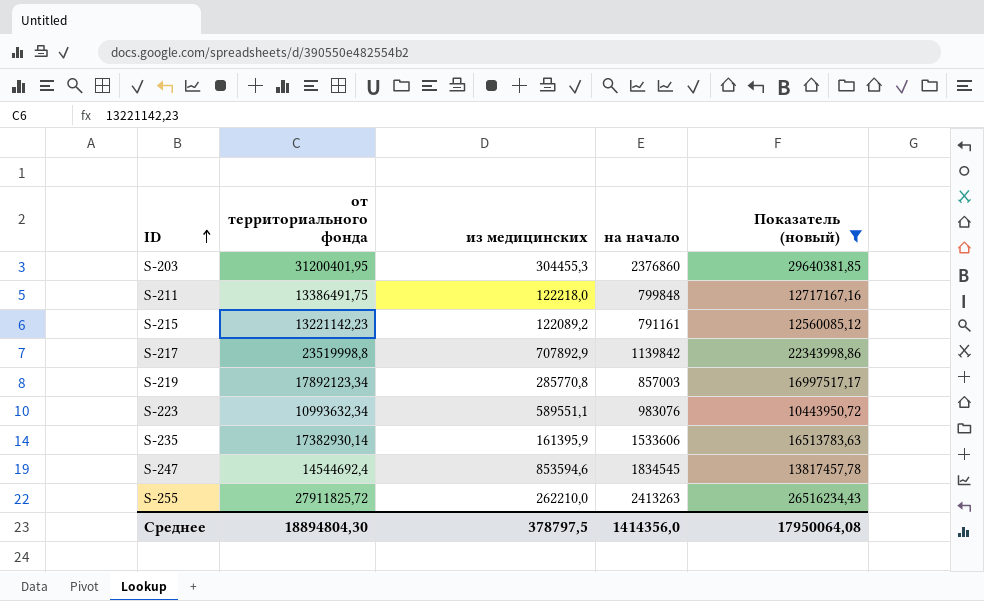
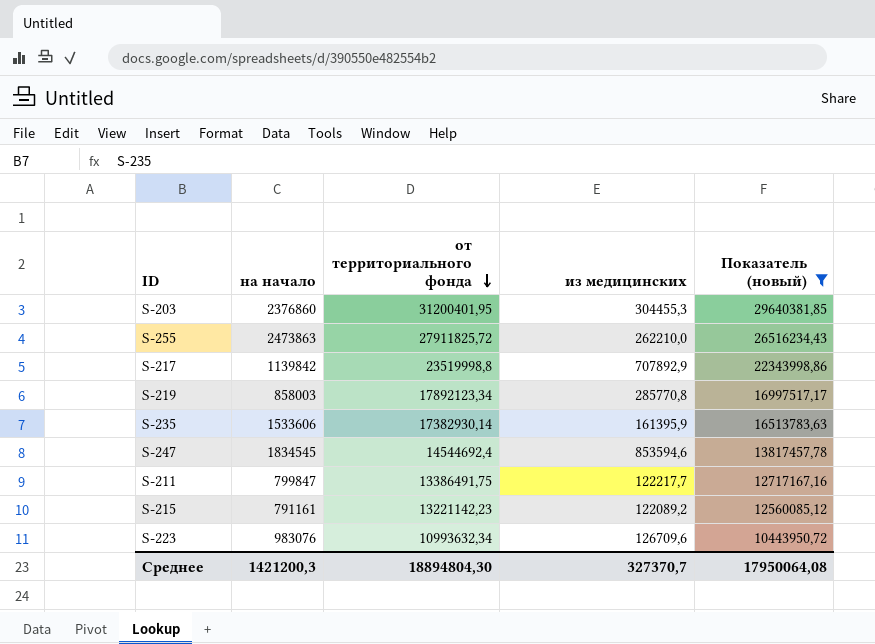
row order: ID ascending -> от территориального фонда descending
column на начало | position: 4 -> 2
S-255 | на начало: 2413263 -> 2473863
S-219 | на начало: 857003 -> 858003
S-211 | на начало: 799848 -> 799847
S-211 | из медицинских: 122218,0 -> 122217,7
S-223 | из медицинских: 589551,1 -> 126709,6
Среднее | на начало: 1414356,0 -> 1421200,3
Среднее | из медицинских: 378797,5 -> 327370,7

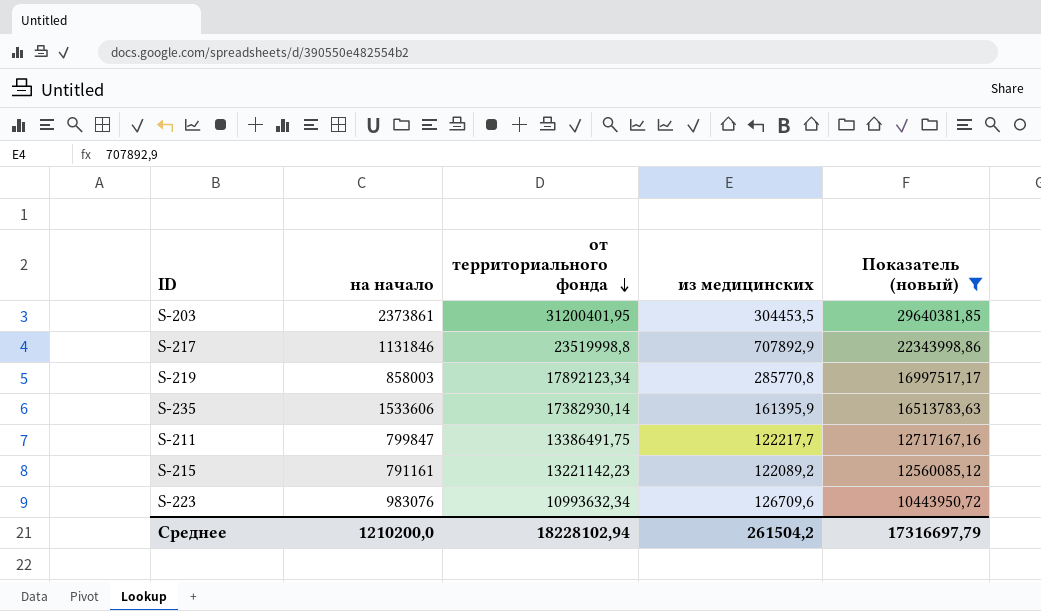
row S-255: 2473863 | 27911825,72 | 262210,0 | 26516234,43 -> none
row S-247: 1834545 | 14544692,4 | 853594,6 | 13817457,78 -> none
S-203 | на начало: 2376860 -> 2373861
S-203 | из медицинских: 304455,3 -> 304453,5
S-217 | на начало: 1139842 -> 1131846
Среднее | на начало: 1421200,3 -> 1210200,0
Среднее | от территориального фонда: 18894804,30 -> 18228102,94
Среднее | из медицинских: 327370,7 -> 261504,2
Среднее | Показатель (новый): 17950064,08 -> 17316697,79

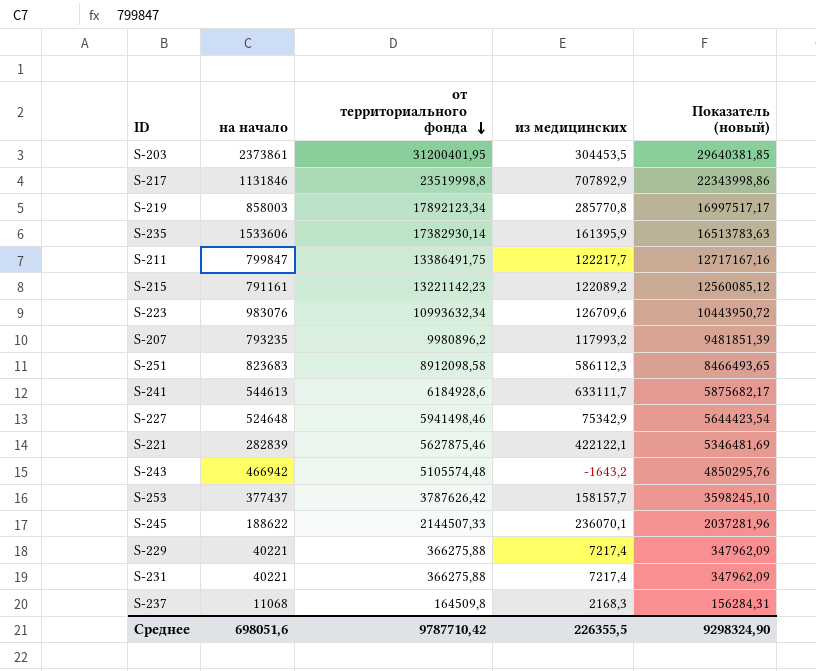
filter: Показатель (новый) >= 10443950,72 -> none
Среднее | на начало: 1210200,0 -> 698051,6
Среднее | от территориального фонда: 18228102,94 -> 9787710,42
Среднее | из медицинских: 261504,2 -> 226355,5
Среднее | Показатель (новый): 17316697,79 -> 9298324,90

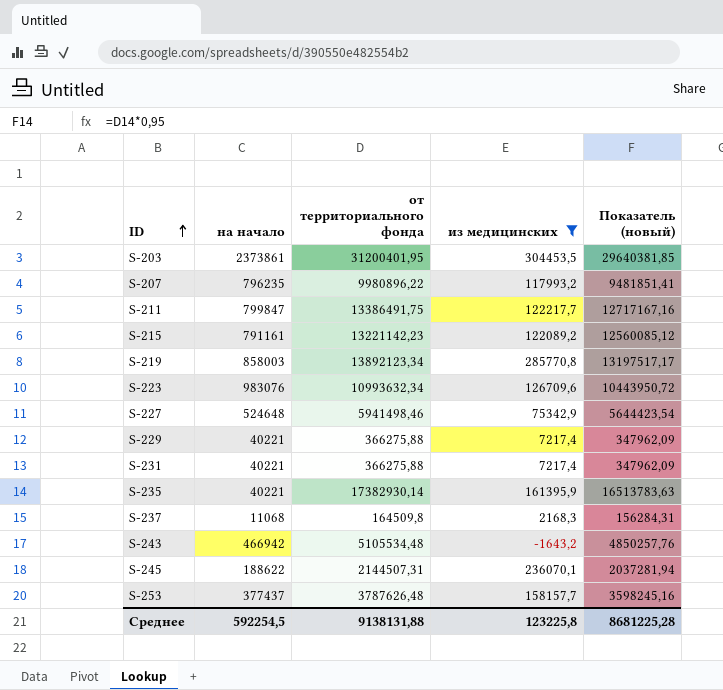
filter: none -> из медицинских <= 304453,5
row order: от территориального фонда descending -> ID ascending
S-207 | на начало: 793235 -> 796235
S-207 | от территориального фонда: 9980896,2 -> 9980896,22
S-207 | Показатель (новый): 9481851,39 -> 9481851,41
S-219 | от территориального фонда: 17892123,34 -> 13892123,34
S-219 | Показатель (новый): 16997517,17 -> 13197517,17
S-235 | на начало: 1533606 -> 40221
S-243 | от территориального фонда: 5105574,48 -> 5105534,48
S-243 | Показатель (новый): 4850295,76 -> 4850257,76
S-245 | от территориального фонда: 2144507,33 -> 2144507,31
S-245 | Показатель (новый): 2037281,96 -> 2037281,94
S-253 | от территориального фонда: 3787626,42 -> 3787626,48
S-253 | Показатель (новый): 3598245,10 -> 3598245,16
Среднее | на начало: 698051,6 -> 592254,5
Среднее | от территориального фонда: 9787710,42 -> 9138131,88
Среднее | из медицинских: 226355,5 -> 123225,8
Среднее | Показатель (новый): 9298324,90 -> 8681225,28

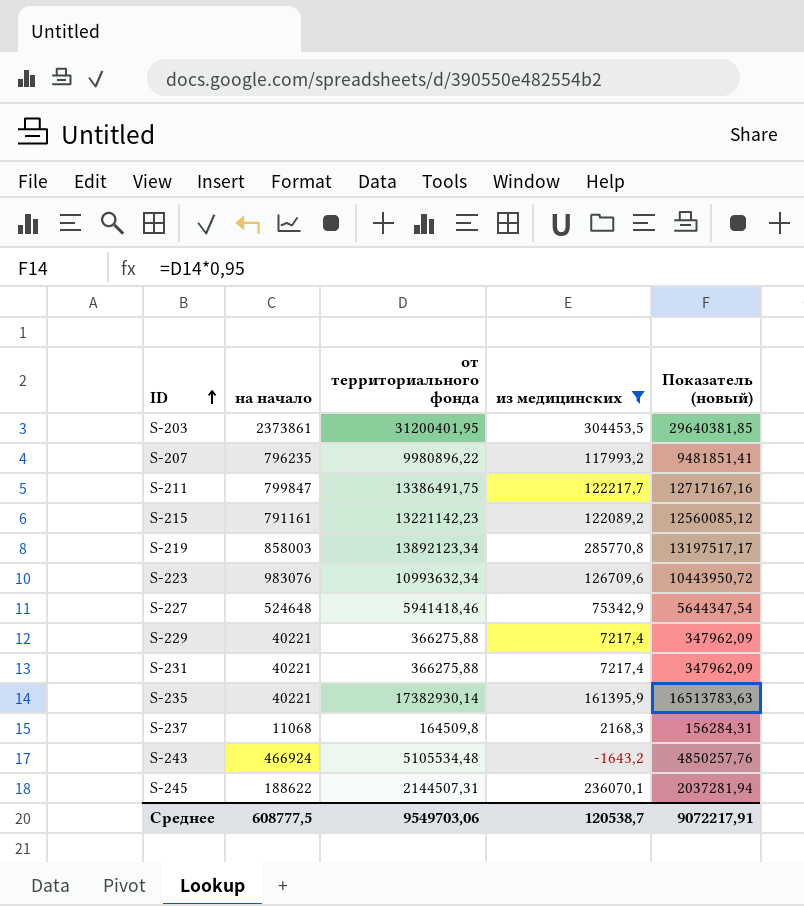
row S-253: 377437 | 3787626,48 | 158157,7 | 3598245,16 -> none
S-227 | от территориального фонда: 5941498,46 -> 5941418,46
S-227 | Показатель (новый): 5644423,54 -> 5644347,54
S-243 | на начало: 466942 -> 466924
Среднее | на начало: 592254,5 -> 608777,5
Среднее | от территориального фонда: 9138131,88 -> 9549703,06
Среднее | из медицинских: 123225,8 -> 120538,7
Среднее | Показатель (новый): 8681225,28 -> 9072217,91

